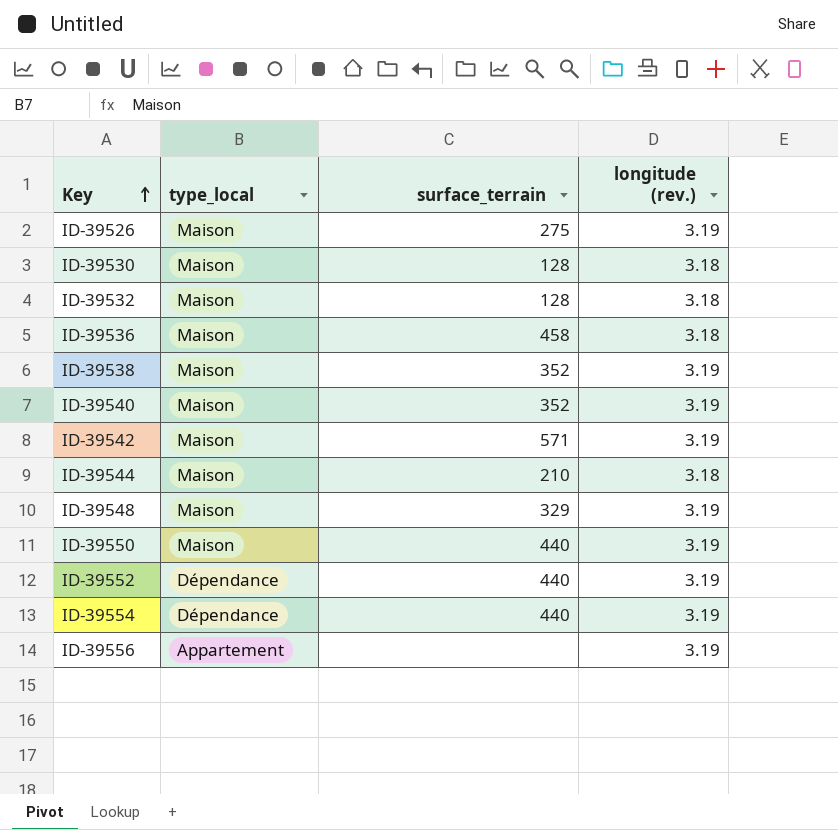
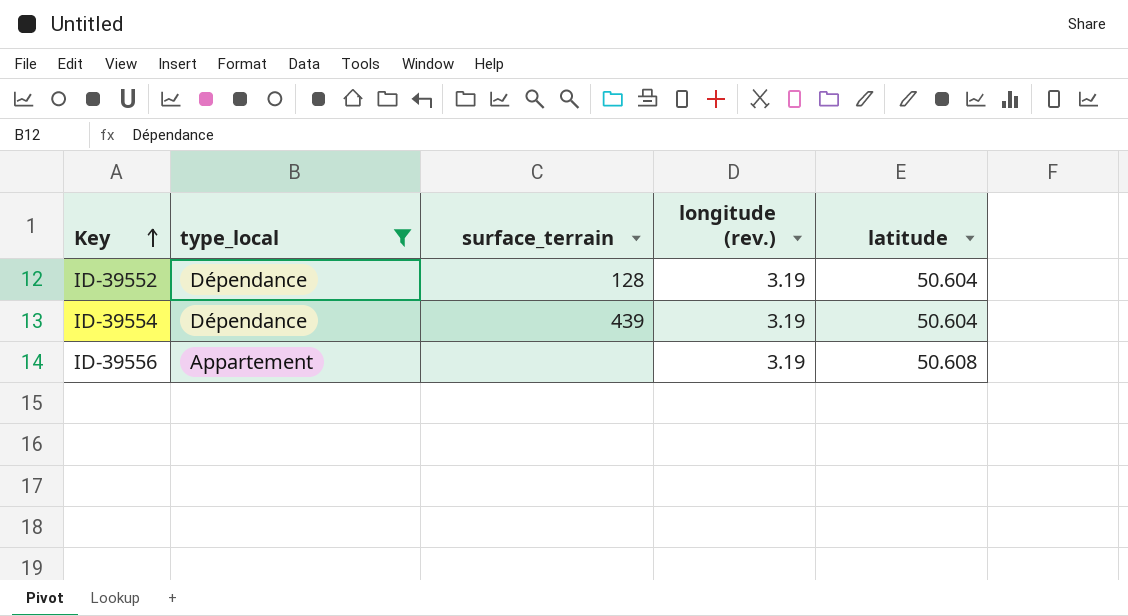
filter: none -> type_local != Maison
column latitude | position: none -> 5
ID-39552 | surface_terrain: 440 -> 128
ID-39554 | surface_terrain: 440 -> 439

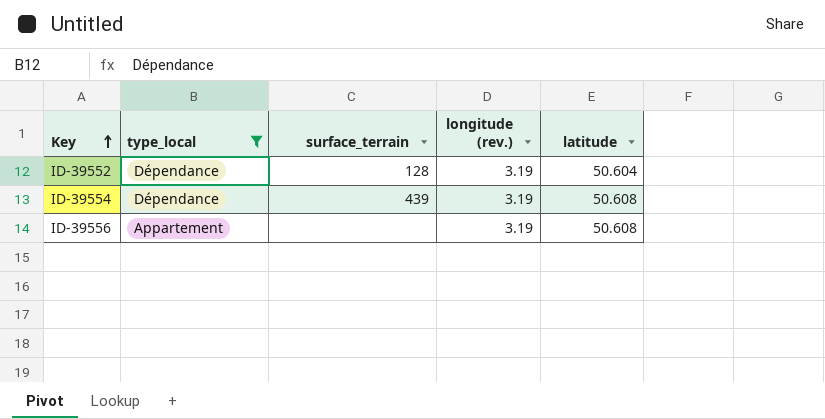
ID-39554 | latitude: 50.604 -> 50.608

